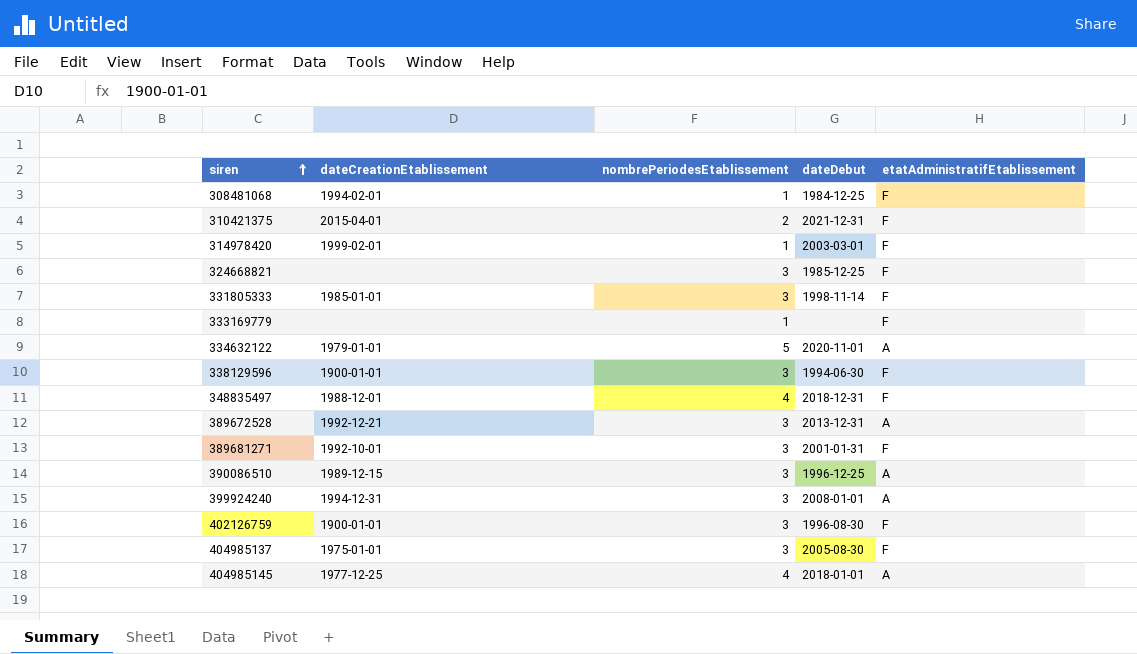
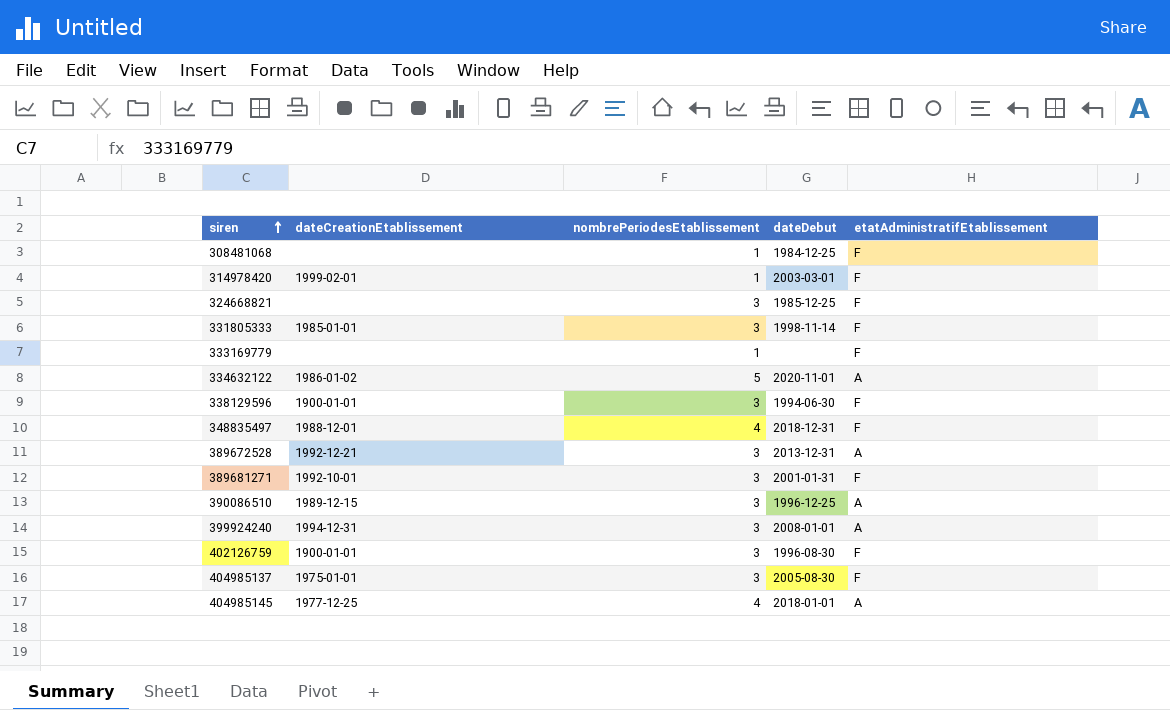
row 310421375: 2015-04-01 | 2 | 2021-12-31 | F -> none
308481068 | dateCreationEtablissement: 1994-02-01 -> none
334632122 | dateCreationEtablissement: 1979-01-01 -> 1986-01-02

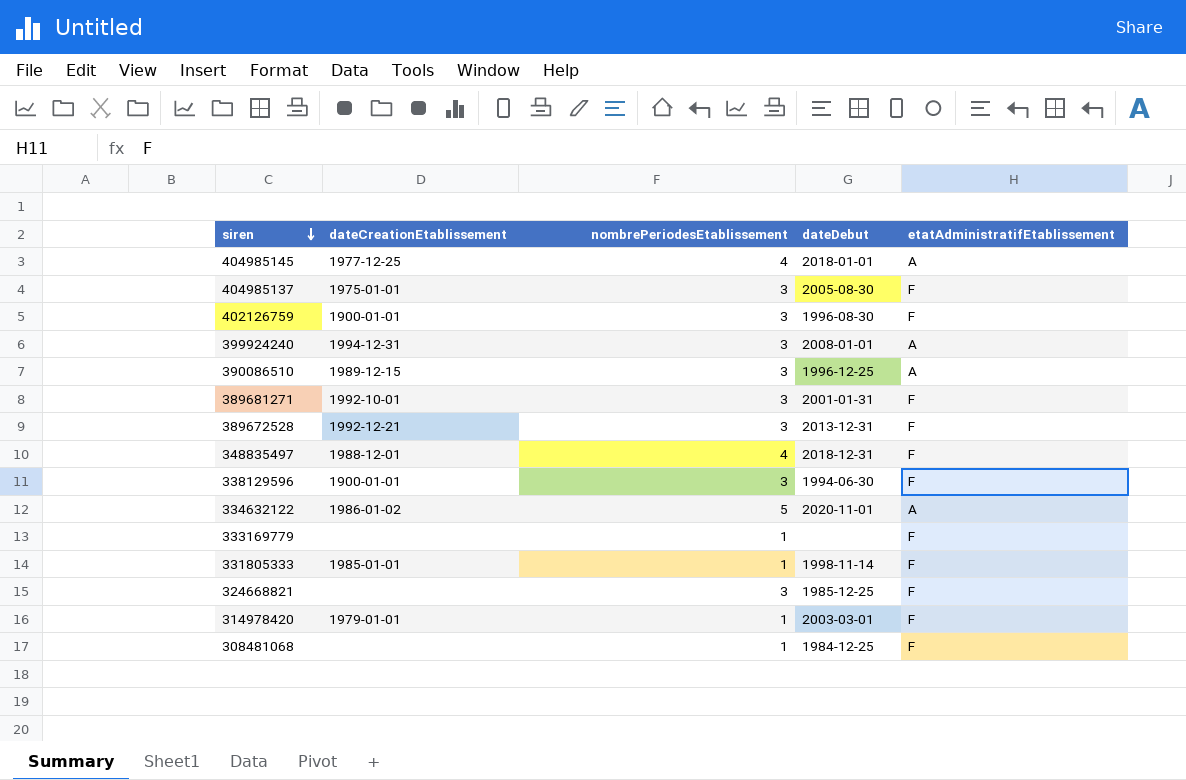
row order: siren ascending -> siren descending
389672528 | etatAdministratifEtablissement: A -> F
331805333 | nombrePeriodesEtablissement: 3 -> 1
314978420 | dateCreationEtablissement: 1999-02-01 -> 1979-01-01

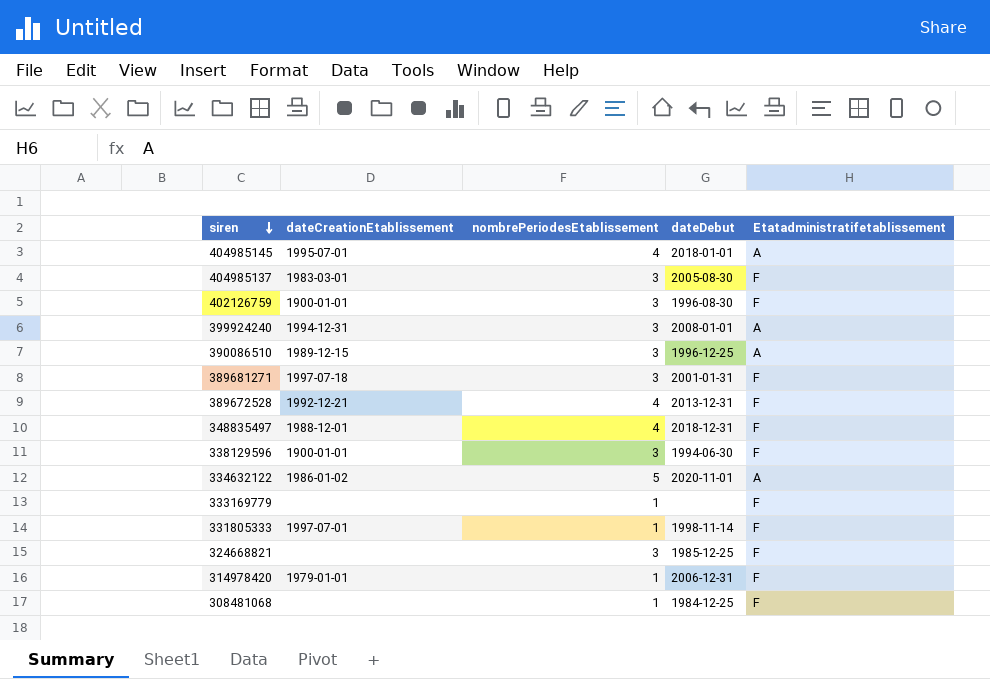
column name: etatAdministratifEtablissement -> Etatadministratifetablissement
404985145 | dateCreationEtablissement: 1977-12-25 -> 1995-07-01
404985137 | dateCreationEtablissement: 1975-01-01 -> 1983-03-01
389681271 | dateCreationEtablissement: 1992-10-01 -> 1997-07-18
389672528 | nombrePeriodesEtablissement: 3 -> 4
331805333 | dateCreationEtablissement: 1985-01-01 -> 1997-07-01
314978420 | dateDebut: 2003-03-01 -> 2006-12-31

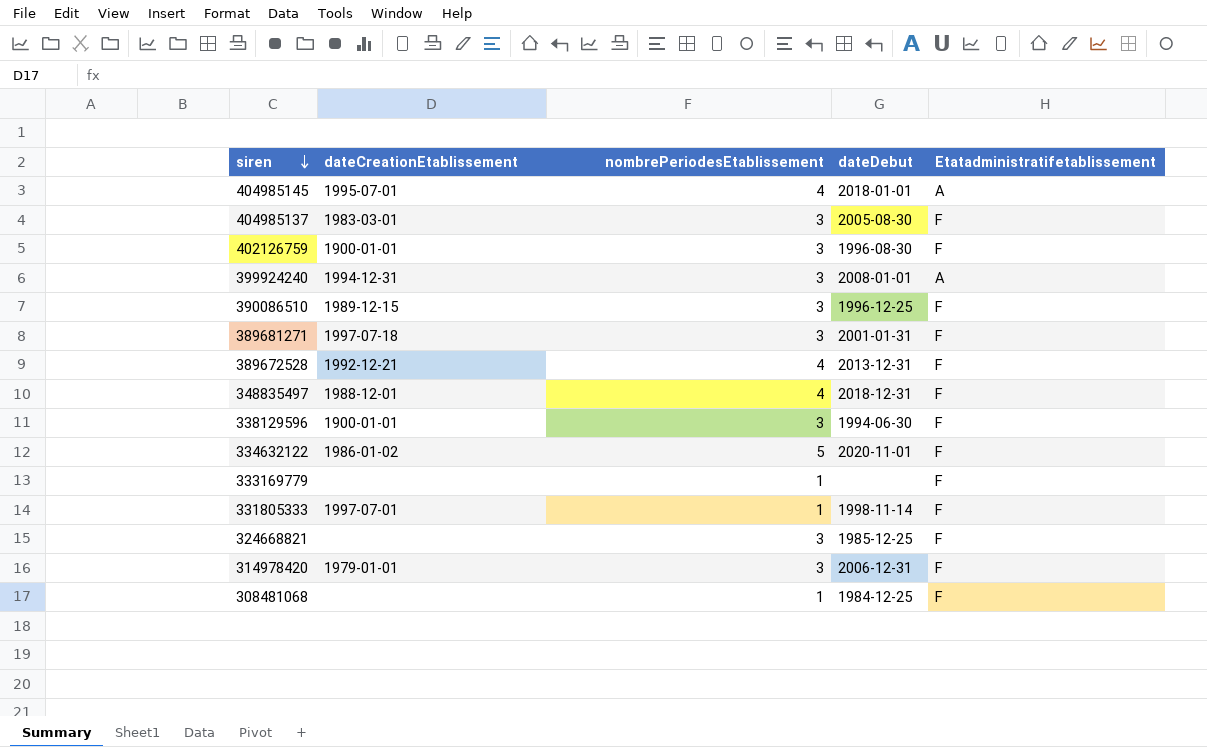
390086510 | Etatadministratifetablissement: A -> F
334632122 | Etatadministratifetablissement: A -> F
314978420 | nombrePeriodesEtablissement: 1 -> 3

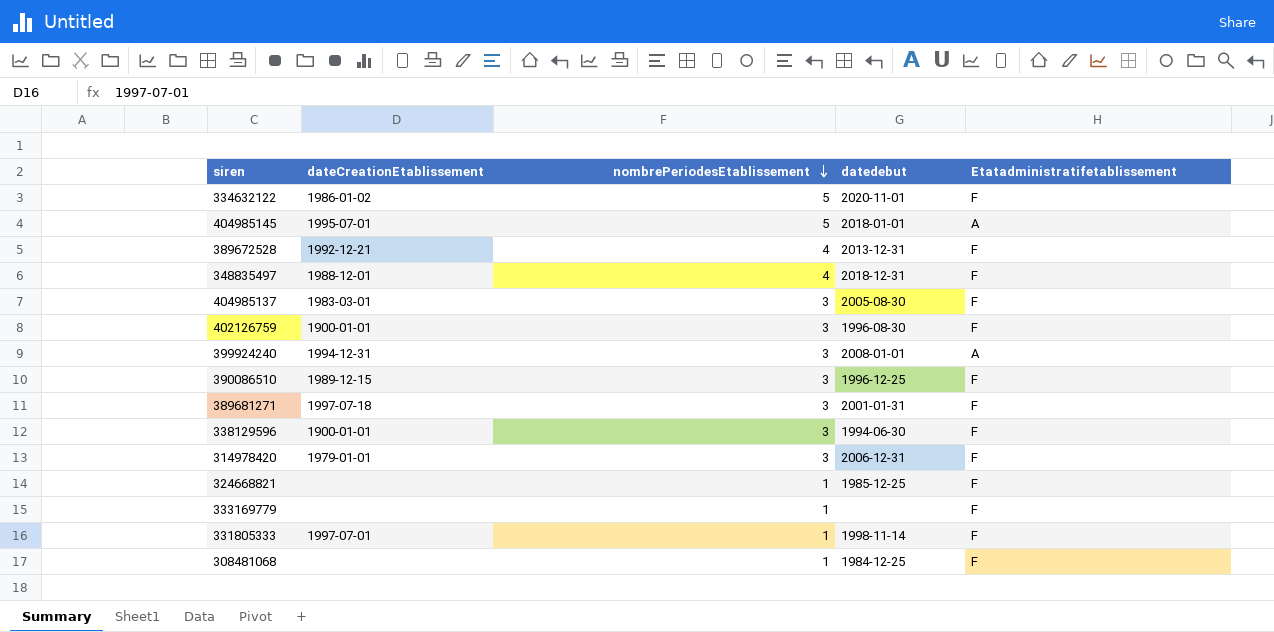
row order: siren descending -> nombrePeriodesEtablissement descending
column name: dateDebut -> datedebut
404985145 | nombrePeriodesEtablissement: 4 -> 5
324668821 | nombrePeriodesEtablissement: 3 -> 1

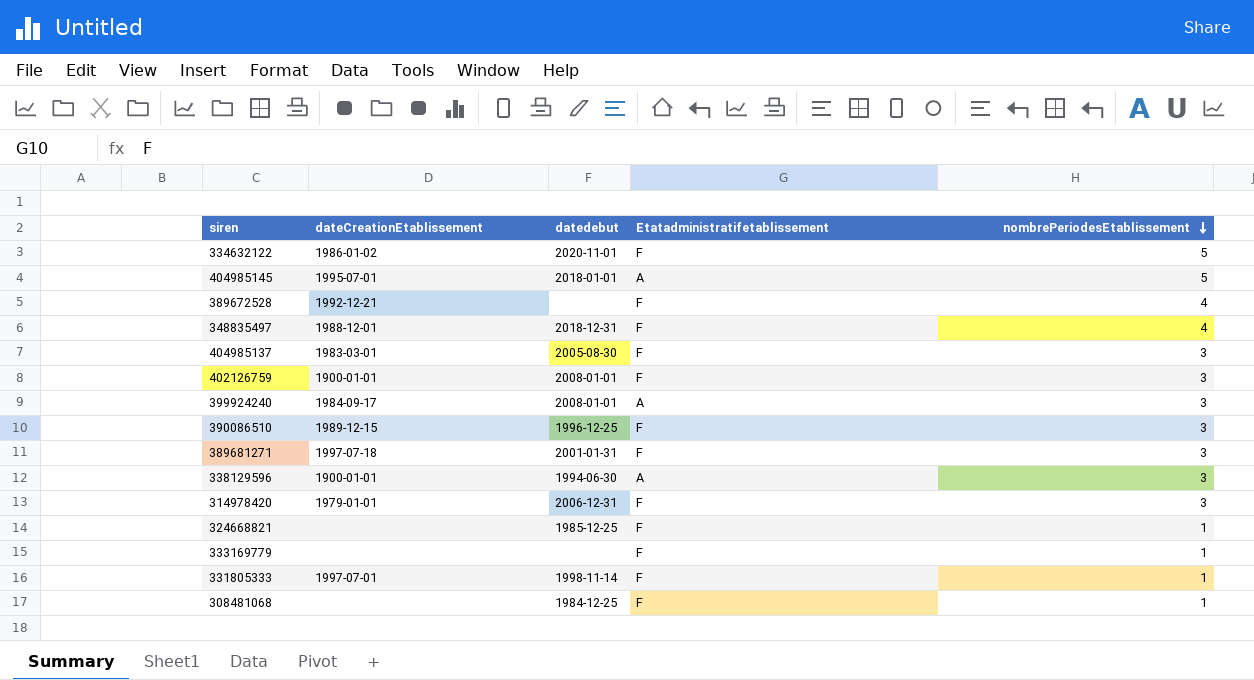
column nombrePeriodesEtablissement | position: 3 -> 5
389672528 | datedebut: 2013-12-31 -> none
402126759 | datedebut: 1996-08-30 -> 2008-01-01
399924240 | dateCreationEtablissement: 1994-12-31 -> 1984-09-17
338129596 | Etatadministratifetablissement: F -> A

